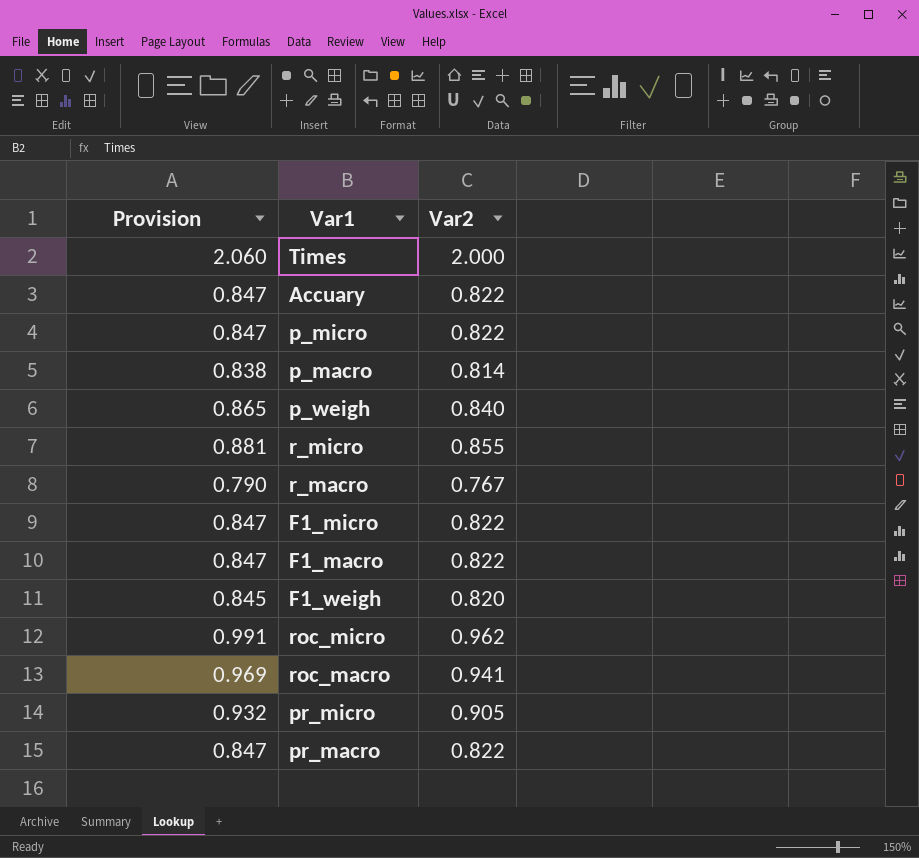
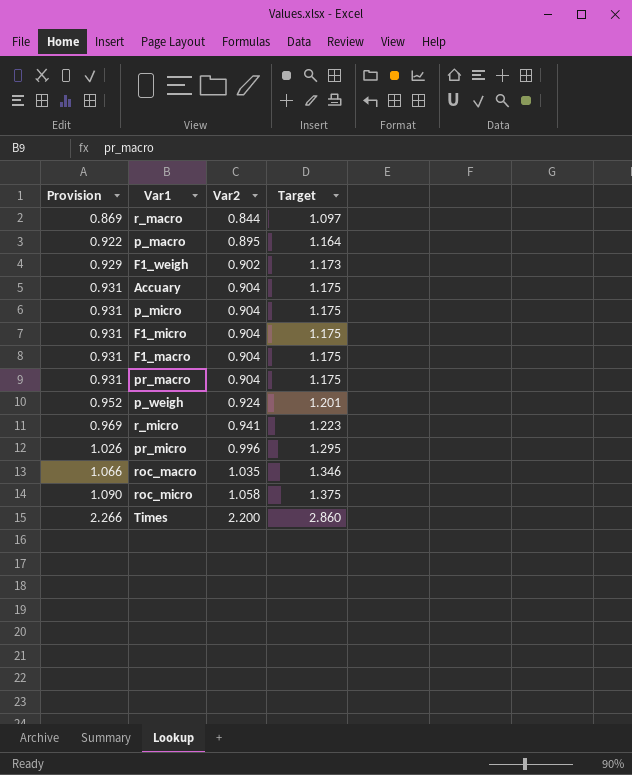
row order: none -> Provision ascending
column Target | formula: none -> [Var2] * 1.3
r_macro | Provision: 0.790 -> 0.869
r_macro | Var2: 0.767 -> 0.844
p_macro | Provision: 0.838 -> 0.922
p_macro | Var2: 0.814 -> 0.895
F1_weigh | Provision: 0.845 -> 0.929
F1_weigh | Var2: 0.820 -> 0.902
Accuary | Provision: 0.847 -> 0.931
Accuary | Var2: 0.822 -> 0.904
p_micro | Provision: 0.847 -> 0.931
p_micro | Var2: 0.822 -> 0.904
F1_micro | Provision: 0.847 -> 0.931
F1_micro | Var2: 0.822 -> 0.904
F1_macro | Provision: 0.847 -> 0.931
F1_macro | Var2: 0.822 -> 0.904
pr_macro | Provision: 0.847 -> 0.931
pr_macro | Var2: 0.822 -> 0.904
p_weigh | Provision: 0.865 -> 0.952
p_weigh | Var2: 0.840 -> 0.924
r_micro | Provision: 0.881 -> 0.969
r_micro | Var2: 0.855 -> 0.941
pr_micro | Provision: 0.932 -> 1.026
pr_micro | Var2: 0.905 -> 0.996
roc_macro | Provision: 0.969 -> 1.066
roc_macro | Var2: 0.941 -> 1.035
roc_micro | Provision: 0.991 -> 1.090
roc_micro | Var2: 0.962 -> 1.058
Times | Provision: 2.060 -> 2.266
Times | Var2: 2.000 -> 2.200

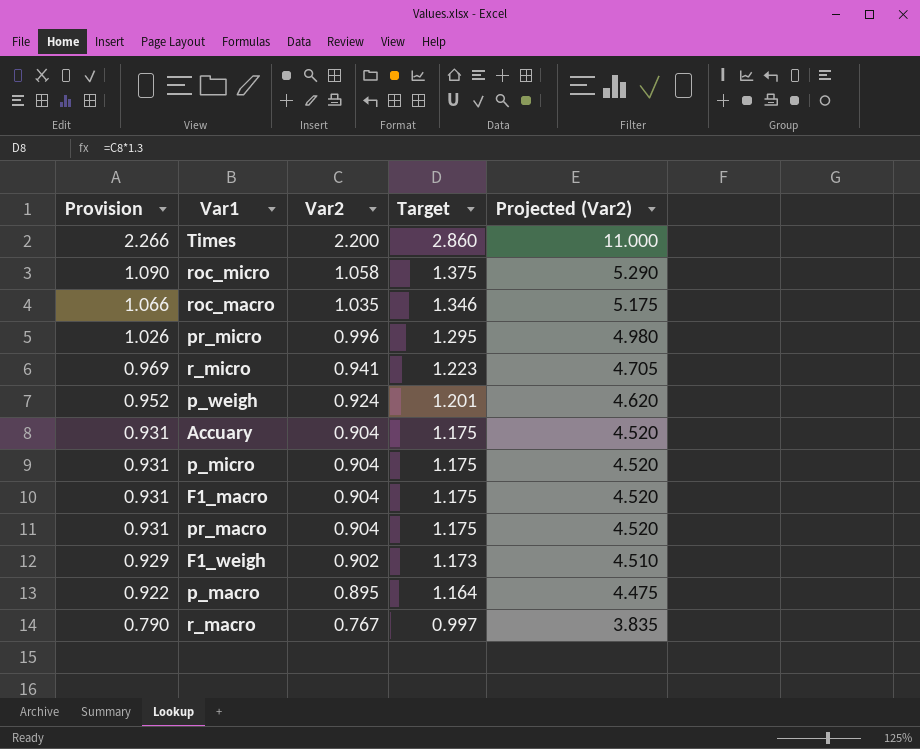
row order: Provision ascending -> Provision descending
column Projected (Var2) | formula: none -> [Var2] * 5
row F1_micro: 0.931 | 0.904 | 1.175 -> none
r_macro | Provision: 0.869 -> 0.790
r_macro | Var2: 0.844 -> 0.767
r_macro | Target: 1.097 -> 0.997

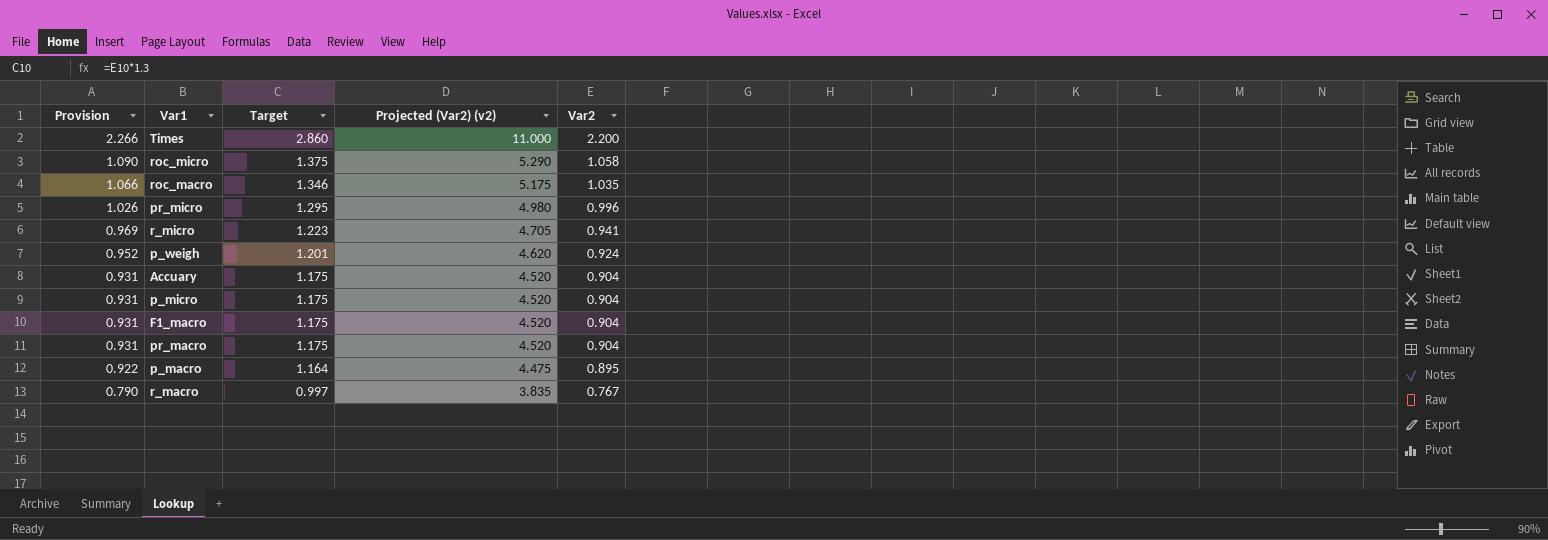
column name: Projected (Var2) -> Projected (Var2) (v2)
column Var2 | position: 3 -> 5
row F1_weigh: 0.929 | 0.902 | 1.173 | 4.510 -> none

